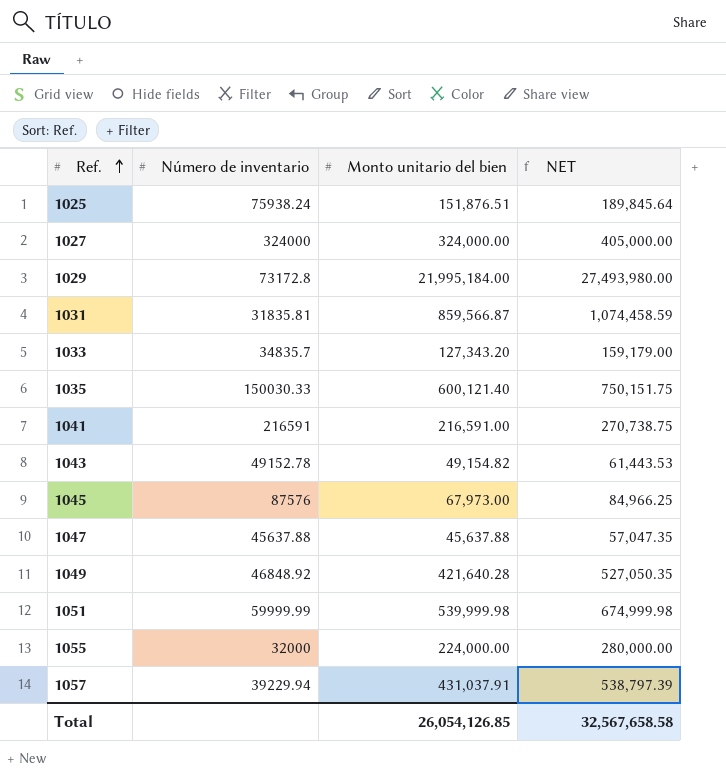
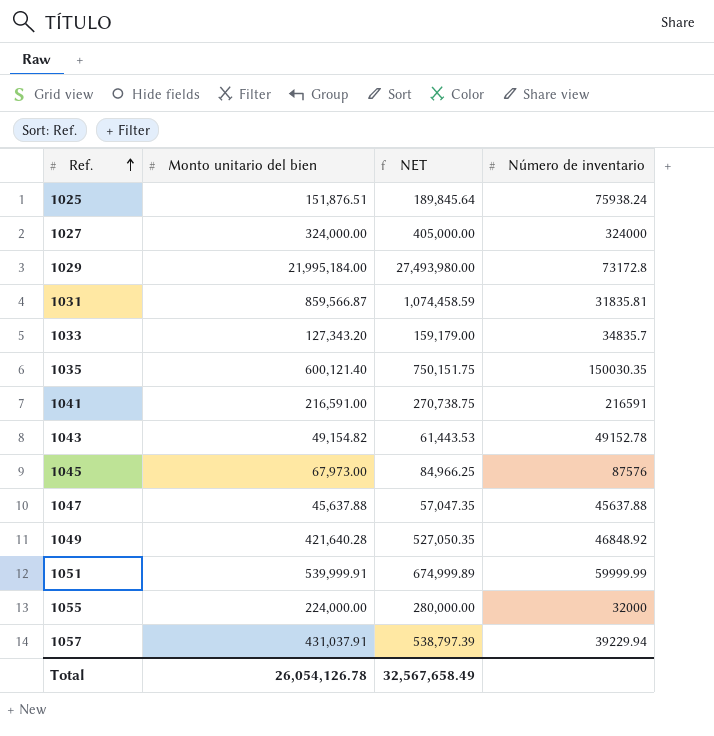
column Número de inventario | position: 2 -> 4
1035 | Número de inventario: 150030.33 -> 150030.35
1051 | Monto unitario del bien: 539,999.98 -> 539,999.91
1051 | NET: 674,999.98 -> 674,999.89
Total | Monto unitario del bien: 26,054,126.85 -> 26,054,126.78
Total | NET: 32,567,658.58 -> 32,567,658.49

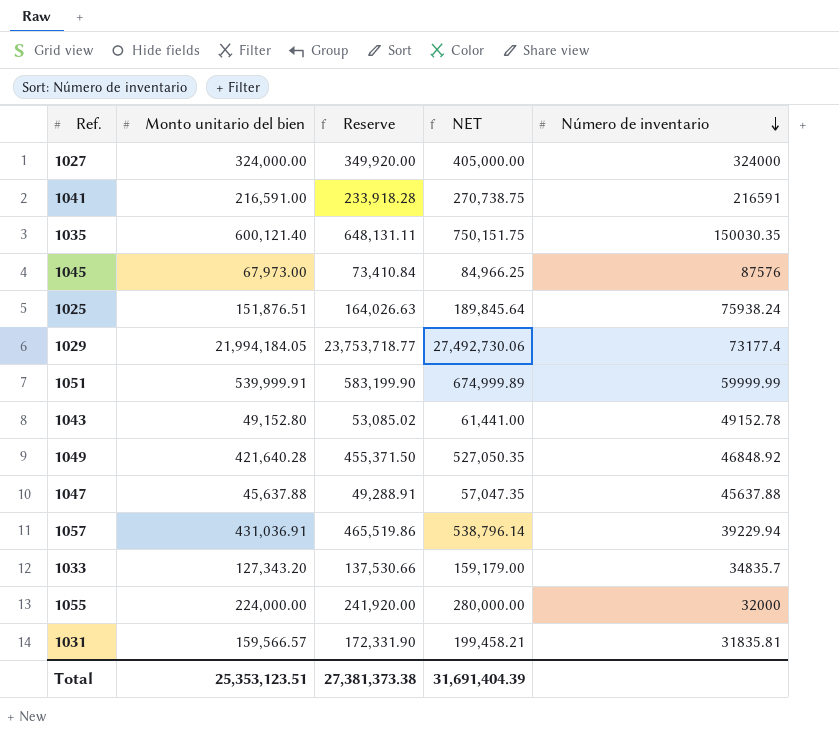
row order: Ref. ascending -> Número de inventario descending
column Reserve | formula: none -> [Monto unitario del bien] * 1.08
1029 | Monto unitario del bien: 21,995,184.00 -> 21,994,184.05
1029 | NET: 27,493,980.00 -> 27,492,730.06
1029 | Número de inventario: 73172.8 -> 73177.4
1043 | Monto unitario del bien: 49,154.82 -> 49,152.80
1043 | NET: 61,443.53 -> 61,441.00
1057 | Monto unitario del bien: 431,037.91 -> 431,036.91
1057 | NET: 538,797.39 -> 538,796.14
1031 | Monto unitario del bien: 859,566.87 -> 159,566.57
1031 | NET: 1,074,458.59 -> 199,458.21
Total | Monto unitario del bien: 26,054,126.78 -> 25,353,123.51
Total | NET: 32,567,658.49 -> 31,691,404.39

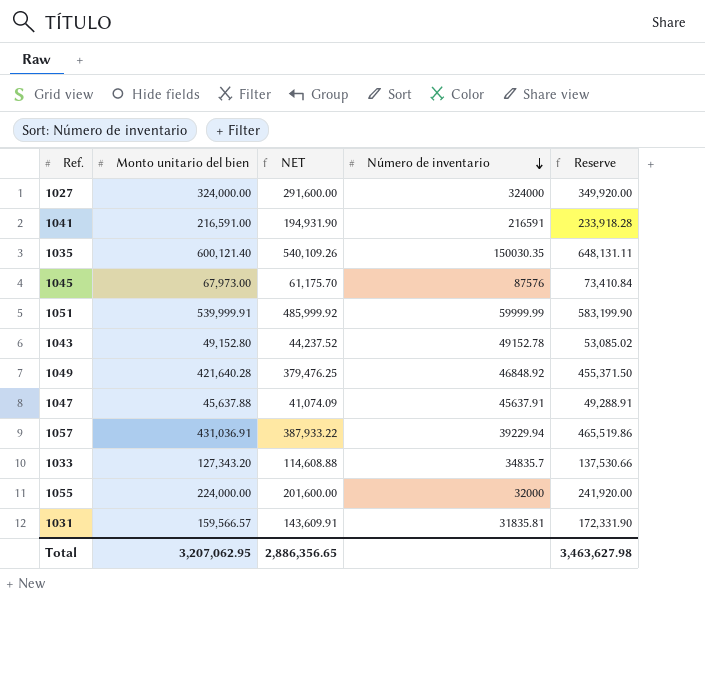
column NET | formula: [Monto unitario del bien] * 1.25 -> [Monto unitario del bien] * 0.9
column Reserve | position: 3 -> 5
row 1025: 151,876.51 | 164,026.63 | 189,845.64 | 75938.24 -> none
row 1029: 21,994,184.05 | 23,753,718.77 | 27,492,730.06 | 73177.4 -> none
1047 | Número de inventario: 45637.88 -> 45637.91
Total | Monto unitario del bien: 25,353,123.51 -> 3,207,062.95
Total | NET: 31,691,404.39 -> 2,886,356.65
Total | Reserve: 27,381,373.38 -> 3,463,627.98

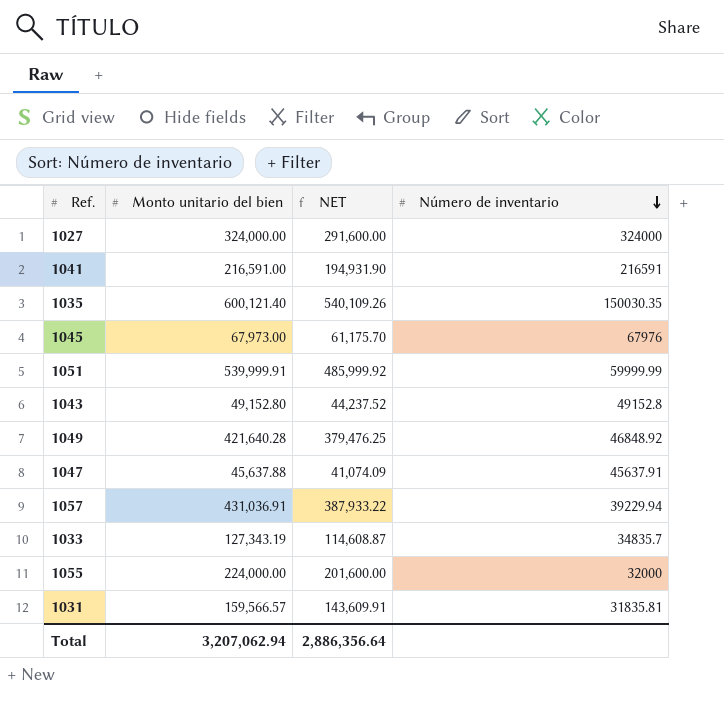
column Reserve | formula: [Monto unitario del bien] * 1.08 -> none
1045 | Número de inventario: 87576 -> 67976
1043 | Número de inventario: 49152.78 -> 49152.8
1033 | Monto unitario del bien: 127,343.20 -> 127,343.19
1033 | NET: 114,608.88 -> 114,608.87
Total | Monto unitario del bien: 3,207,062.95 -> 3,207,062.94
Total | NET: 2,886,356.65 -> 2,886,356.64

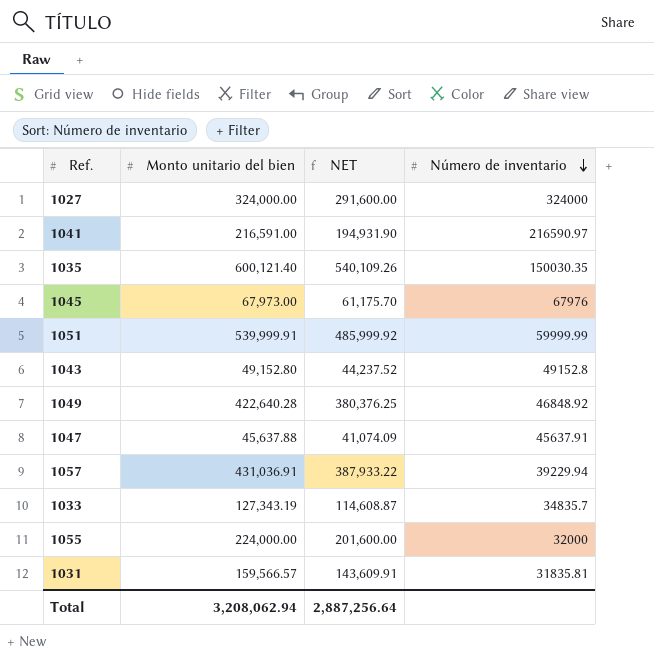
1041 | Número de inventario: 216591 -> 216590.97
1049 | Monto unitario del bien: 421,640.28 -> 422,640.28
1049 | NET: 379,476.25 -> 380,376.25
Total | Monto unitario del bien: 3,207,062.94 -> 3,208,062.94
Total | NET: 2,886,356.64 -> 2,887,256.64

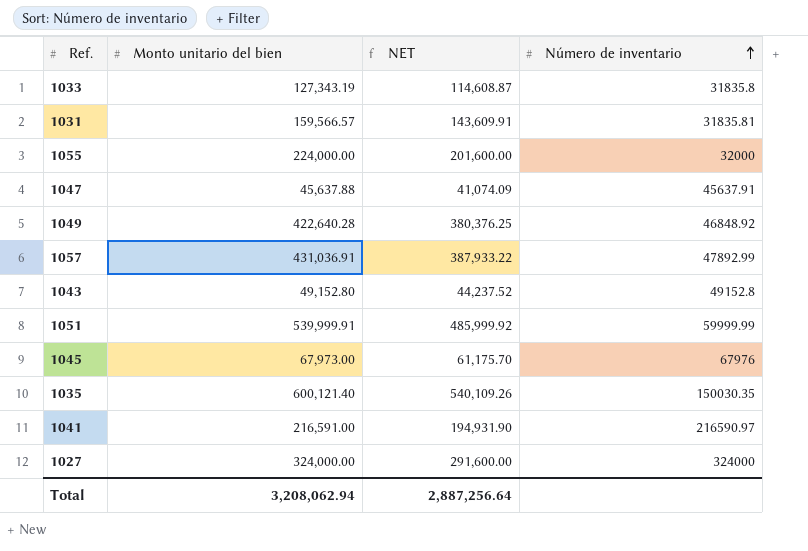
row order: Número de inventario descending -> Número de inventario ascending
1033 | Número de inventario: 34835.7 -> 31835.8
1057 | Número de inventario: 39229.94 -> 47892.99

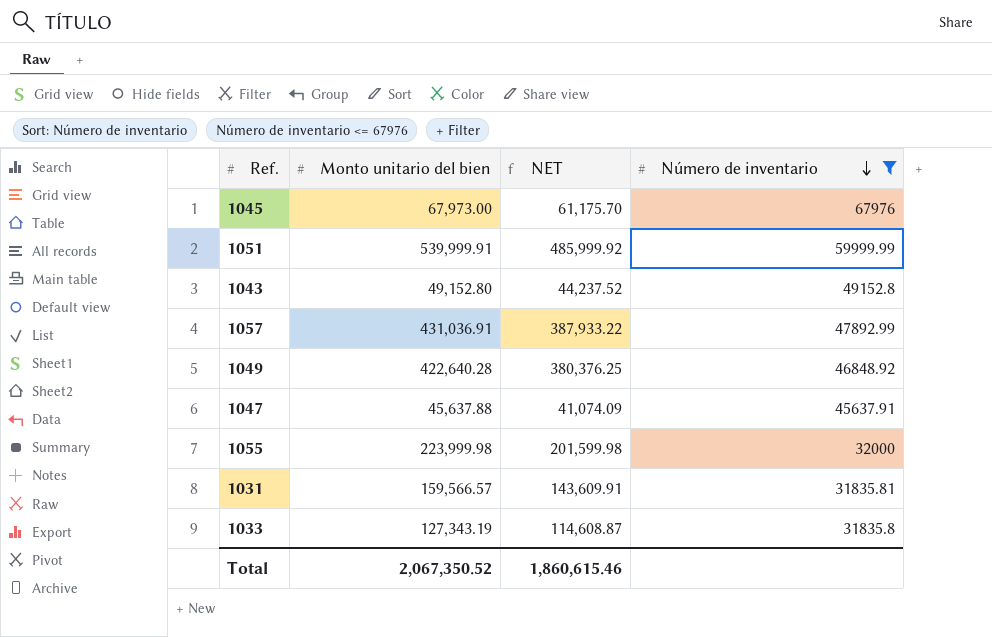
filter: none -> Número de inventario <= 67976
row order: Número de inventario ascending -> Número de inventario descending
1055 | Monto unitario del bien: 224,000.00 -> 223,999.98
1055 | NET: 201,600.00 -> 201,599.98
Total | Monto unitario del bien: 3,208,062.94 -> 2,067,350.52
Total | NET: 2,887,256.64 -> 1,860,615.46

